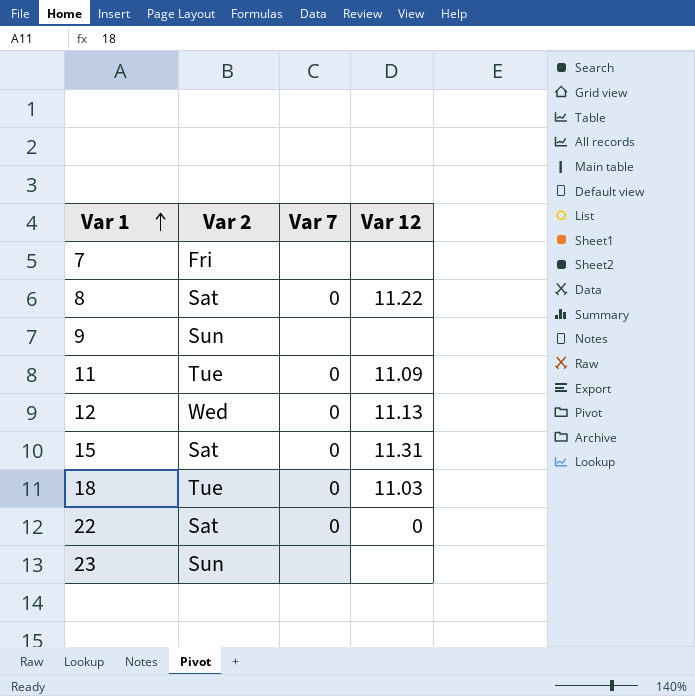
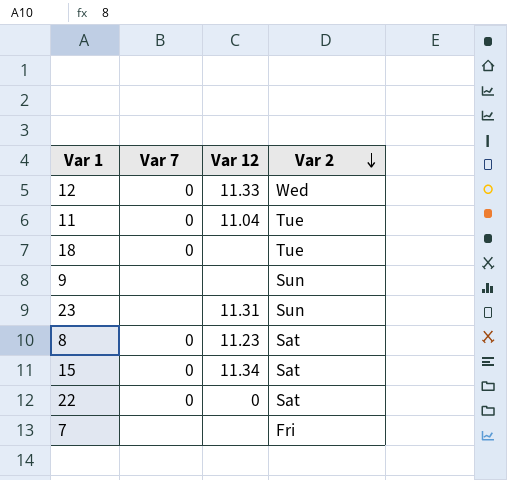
row order: Var 1 ascending -> Var 2 descending
column Var 2 | position: 2 -> 4
12 | Var 12: 11.13 -> 11.33
11 | Var 12: 11.09 -> 11.04
18 | Var 12: 11.03 -> none
23 | Var 12: none -> 11.31
8 | Var 12: 11.22 -> 11.23
15 | Var 12: 11.31 -> 11.34

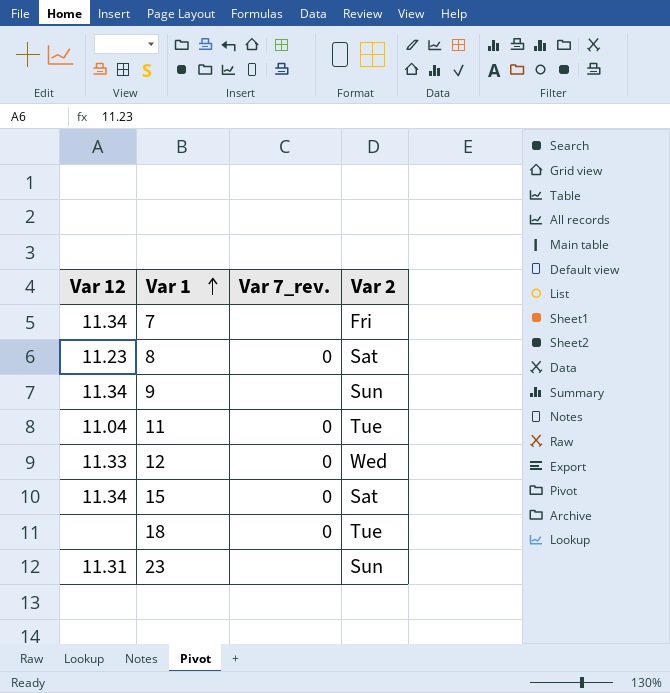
row order: Var 2 descending -> Var 1 ascending
column Var 12 | position: 3 -> 1
column name: Var 7 -> Var 7_rev.
row 22: 0 | 0 | Sat -> none
7 | Var 12: none -> 11.34
9 | Var 12: none -> 11.34

